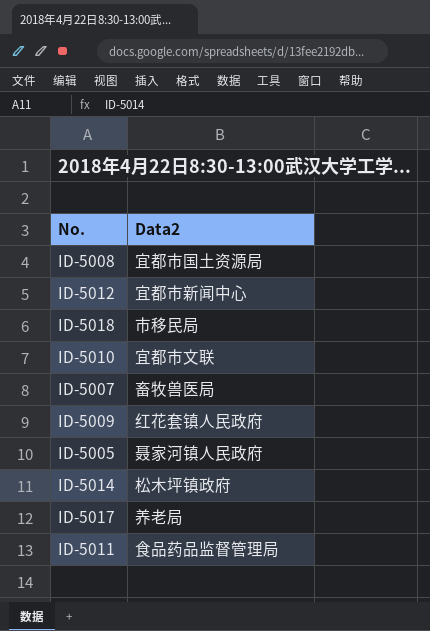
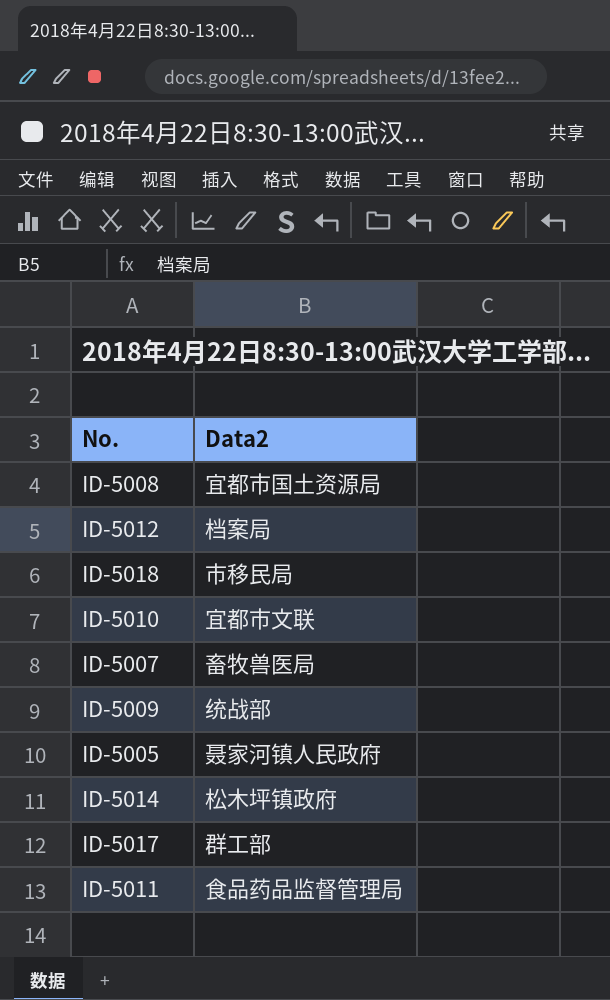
ID-5012 | Data2: 宜都市新闻中心 -> 档案局
ID-5009 | Data2: 红花套镇人民政府 -> 统战部
ID-5017 | Data2: 养老局 -> 群工部

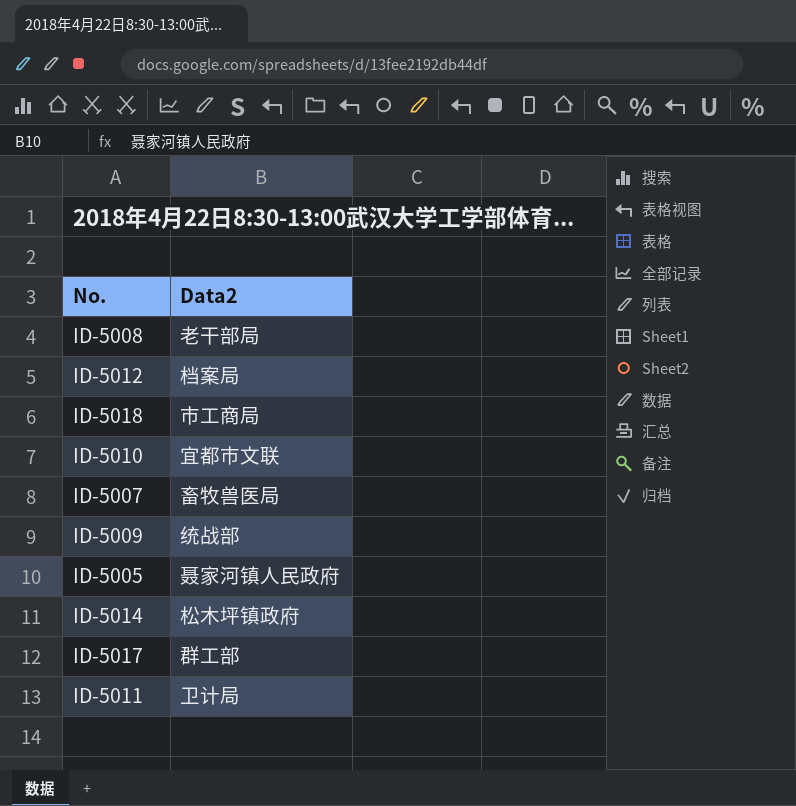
ID-5008 | Data2: 宜都市国土资源局 -> 老干部局
ID-5018 | Data2: 市移民局 -> 市工商局
ID-5011 | Data2: 食品药品监督管理局 -> 卫计局

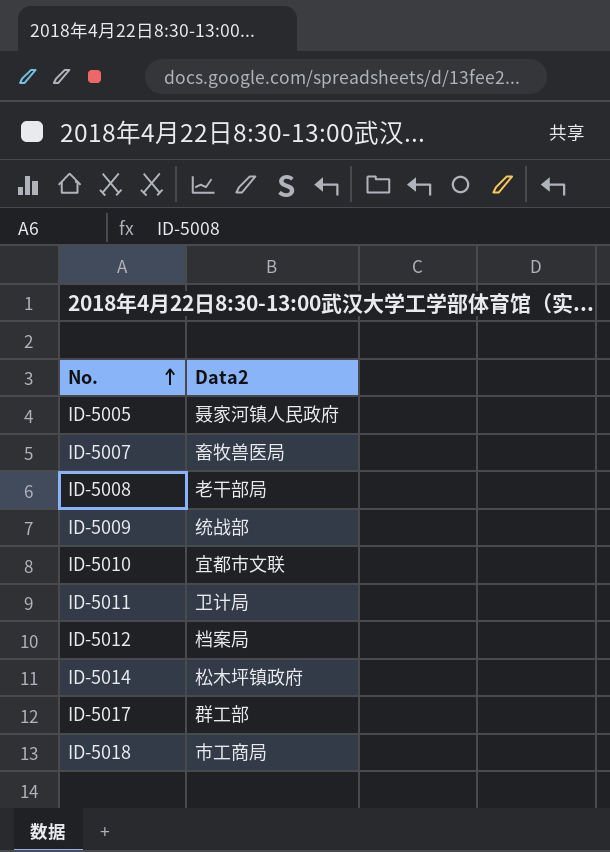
row order: none -> No. ascending

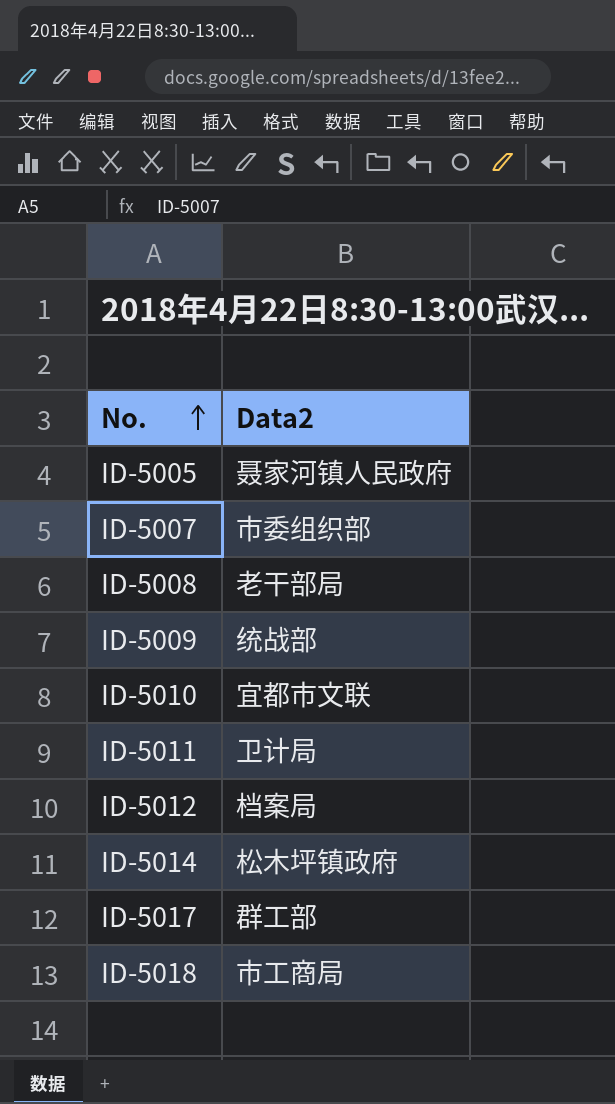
ID-5007 | Data2: 畜牧兽医局 -> 市委组织部

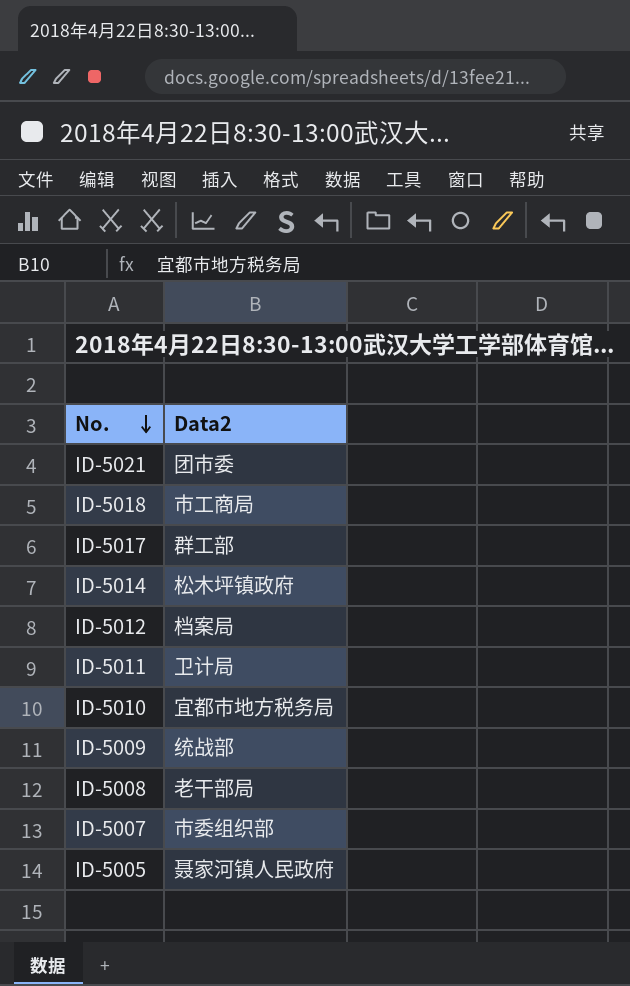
row order: No. ascending -> No. descending
row ID-5021: none -> 团市委
ID-5010 | Data2: 宜都市文联 -> 宜都市地方税务局

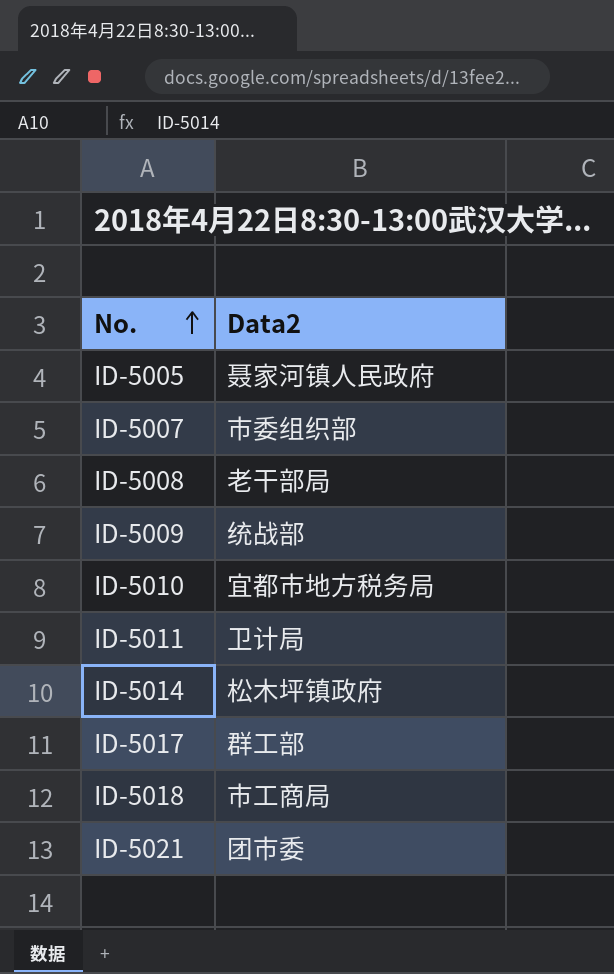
row order: No. descending -> No. ascending
row ID-5012: 档案局 -> none

